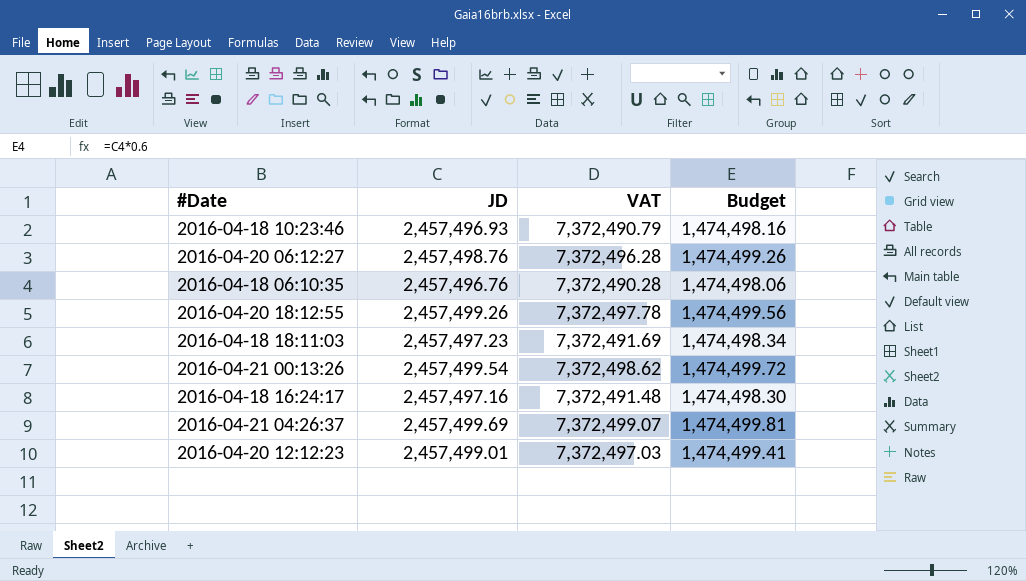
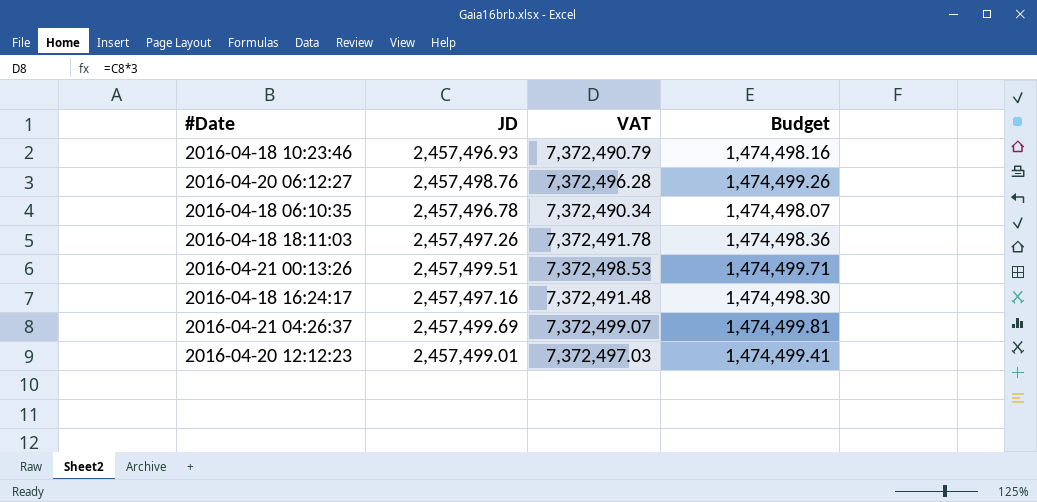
row 2016-04-20 18:12:55: 2,457,499.26 | 7,372,497.78 | 1,474,499.56 -> none
2016-04-18 06:10:35 | JD: 2,457,496.76 -> 2,457,496.78
2016-04-18 06:10:35 | VAT: 7,372,490.28 -> 7,372,490.34
2016-04-18 06:10:35 | Budget: 1,474,498.06 -> 1,474,498.07
2016-04-18 18:11:03 | JD: 2,457,497.23 -> 2,457,497.26
2016-04-18 18:11:03 | VAT: 7,372,491.69 -> 7,372,491.78
2016-04-18 18:11:03 | Budget: 1,474,498.34 -> 1,474,498.36
2016-04-21 00:13:26 | JD: 2,457,499.54 -> 2,457,499.51
2016-04-21 00:13:26 | VAT: 7,372,498.62 -> 7,372,498.53
2016-04-21 00:13:26 | Budget: 1,474,499.72 -> 1,474,499.71

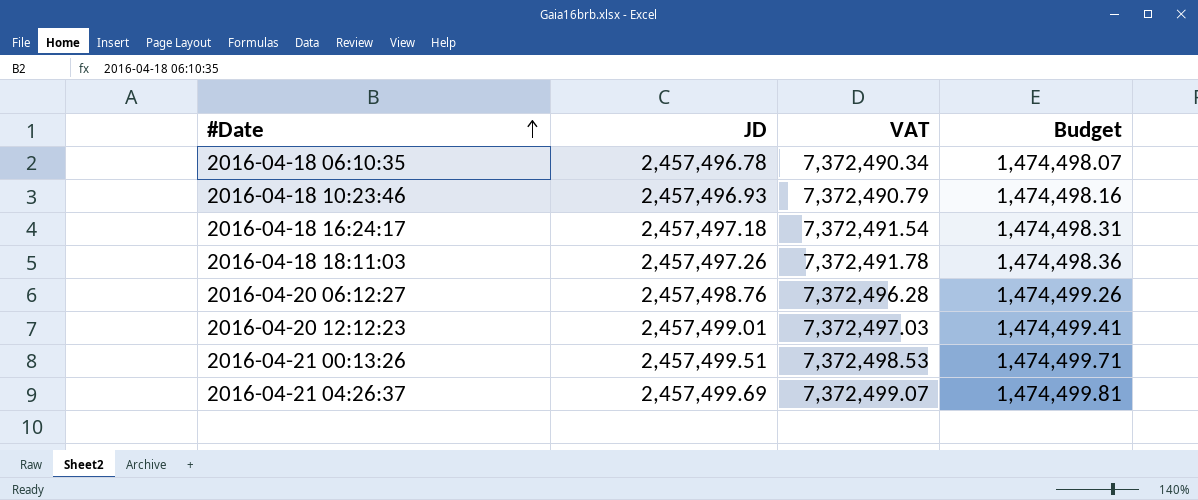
row order: none -> #Date ascending
2016-04-18 16:24:17 | JD: 2,457,497.16 -> 2,457,497.18
2016-04-18 16:24:17 | VAT: 7,372,491.48 -> 7,372,491.54
2016-04-18 16:24:17 | Budget: 1,474,498.30 -> 1,474,498.31

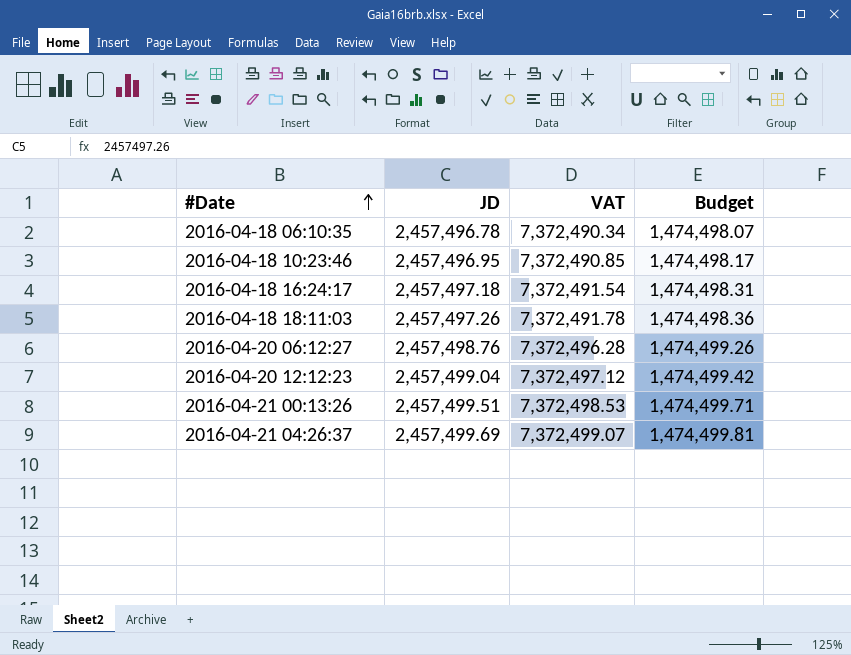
2016-04-18 10:23:46 | JD: 2,457,496.93 -> 2,457,496.95
2016-04-18 10:23:46 | VAT: 7,372,490.79 -> 7,372,490.85
2016-04-18 10:23:46 | Budget: 1,474,498.16 -> 1,474,498.17
2016-04-20 12:12:23 | JD: 2,457,499.01 -> 2,457,499.04
2016-04-20 12:12:23 | VAT: 7,372,497.03 -> 7,372,497.12
2016-04-20 12:12:23 | Budget: 1,474,499.41 -> 1,474,499.42

